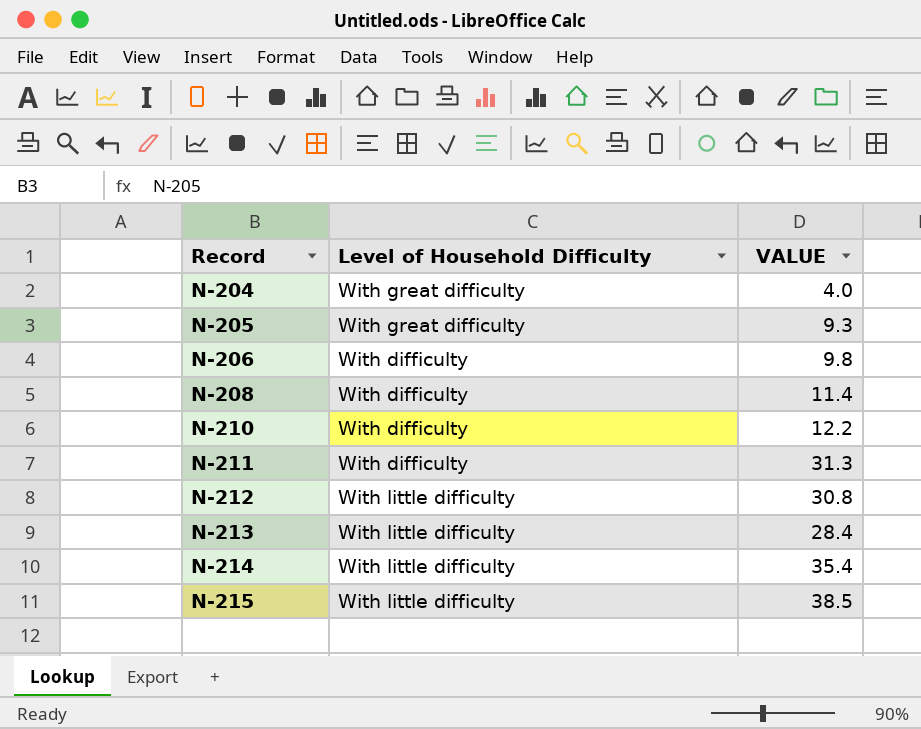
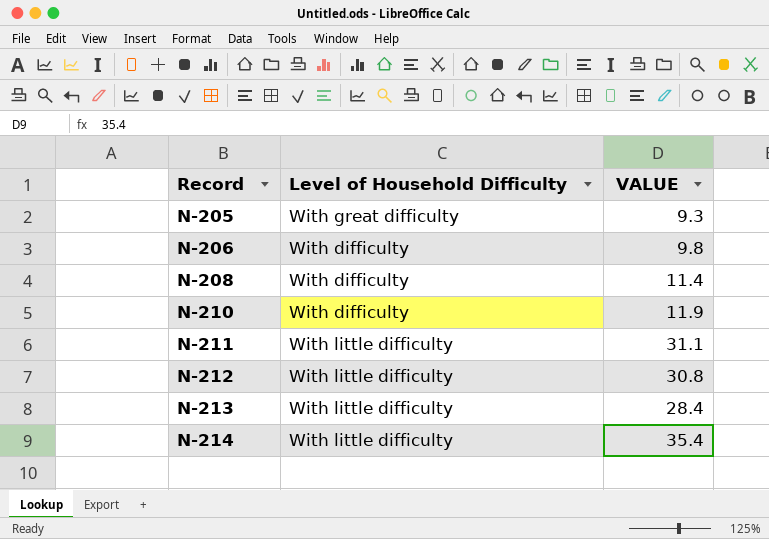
row N-204: With great difficulty | 4.0 -> none
row N-215: With little difficulty | 38.5 -> none
N-210 | VALUE: 12.2 -> 11.9
N-211 | Level of Household Difficulty: With difficulty -> With little difficulty
N-211 | VALUE: 31.3 -> 31.1

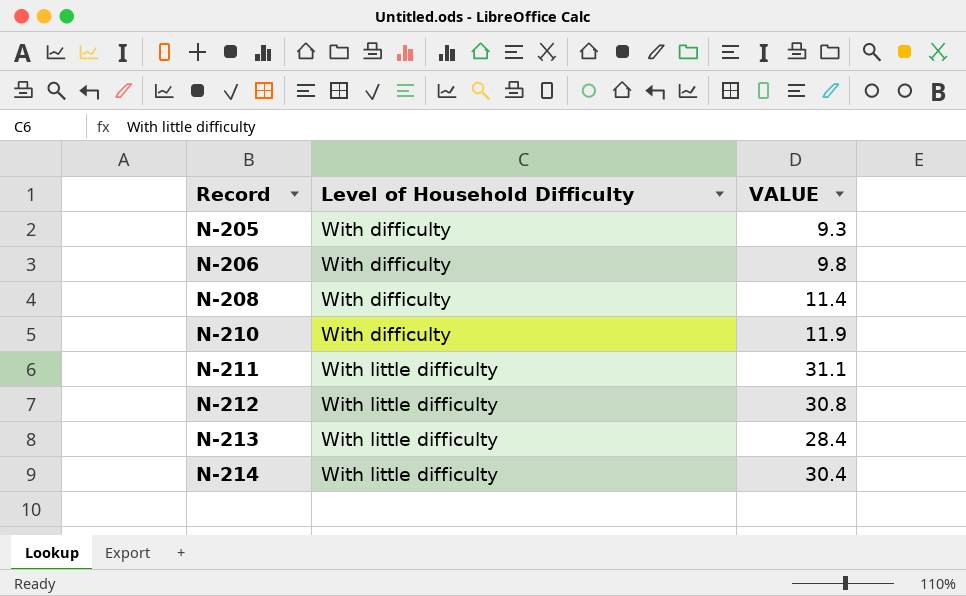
N-205 | Level of Household Difficulty: With great difficulty -> With difficulty
N-214 | VALUE: 35.4 -> 30.4

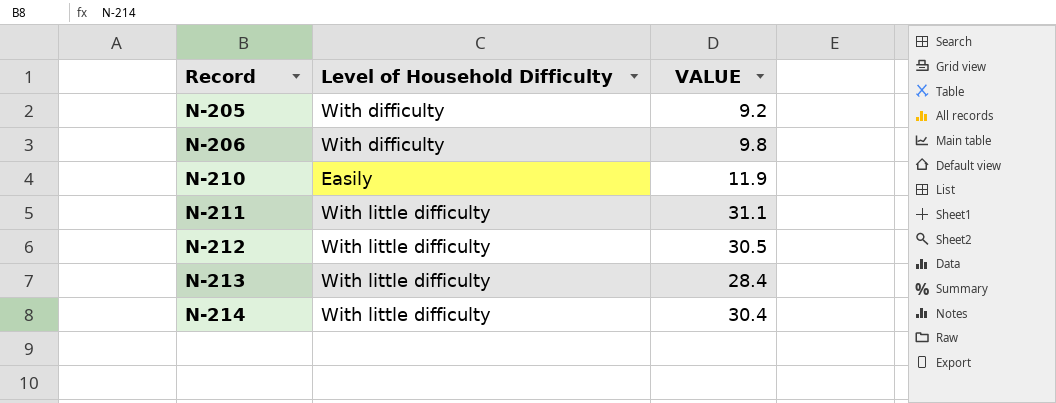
row N-208: With difficulty | 11.4 -> none
N-205 | VALUE: 9.3 -> 9.2
N-210 | Level of Household Difficulty: With difficulty -> Easily
N-212 | VALUE: 30.8 -> 30.5

